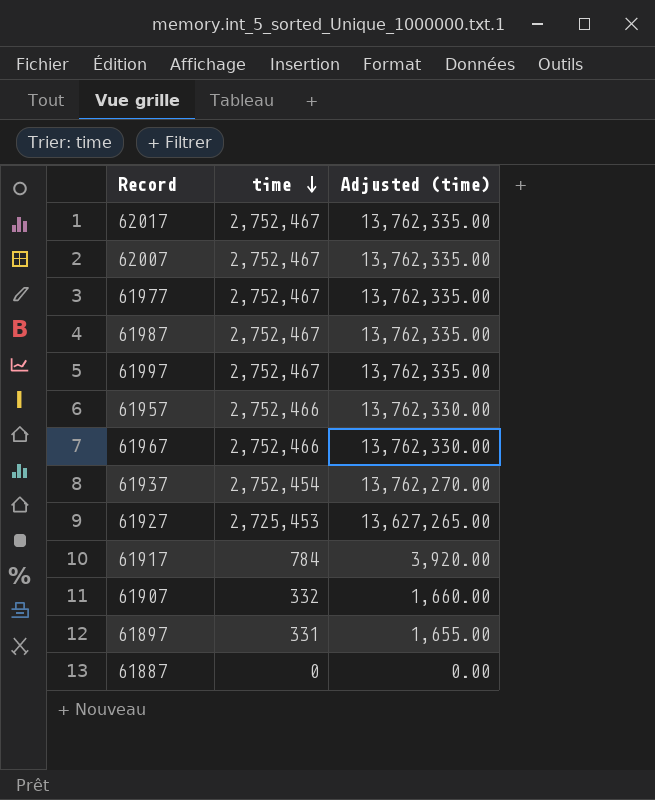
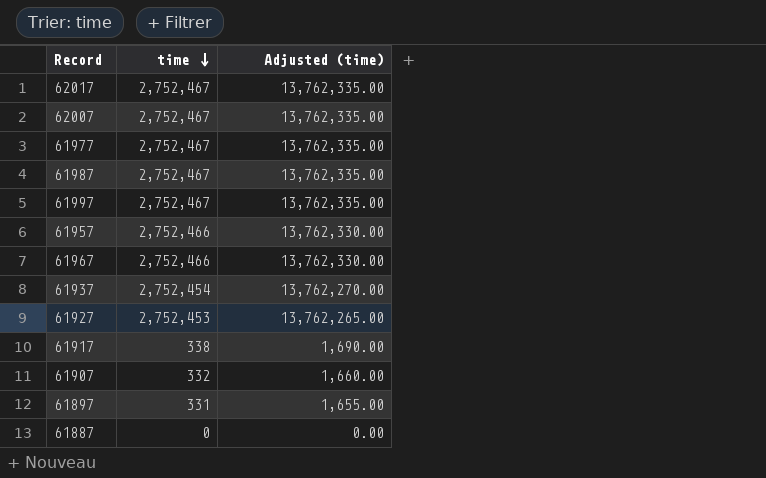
61927 | time: 2,725,453 -> 2,752,453
61927 | Adjusted (time): 13,627,265.00 -> 13,762,265.00
61917 | time: 784 -> 338
61917 | Adjusted (time): 3,920.00 -> 1,690.00

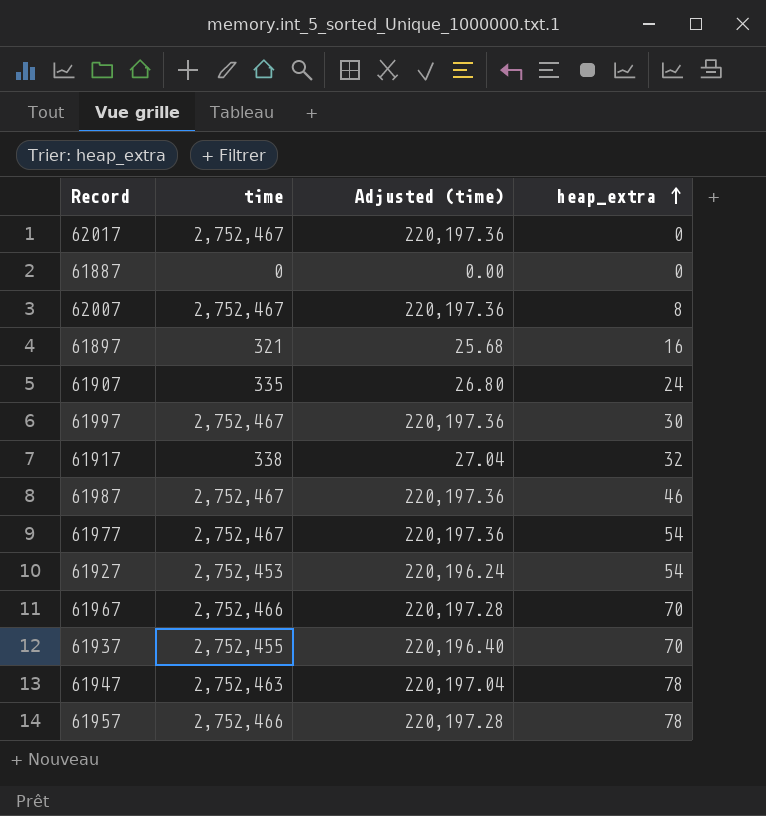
row order: time descending -> heap_extra ascending
column Adjusted (time) | formula: [time] * 5 -> [time] * 0.08
column heap_extra | position: none -> 4
61897 | time: 331 -> 321
61907 | time: 332 -> 335
61937 | time: 2,752,454 -> 2,752,455
row 61947: none -> 2,752,463 | 220,197.04 | 78

